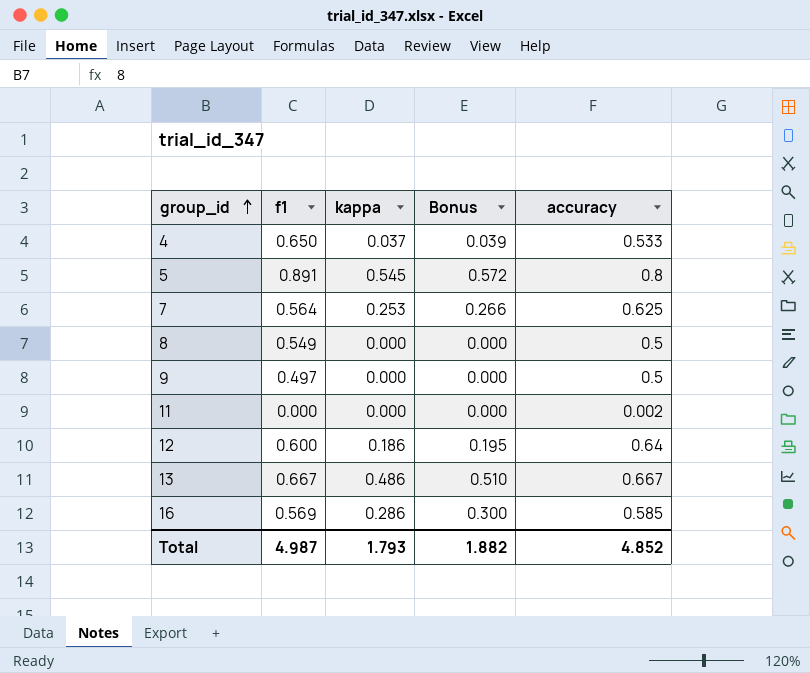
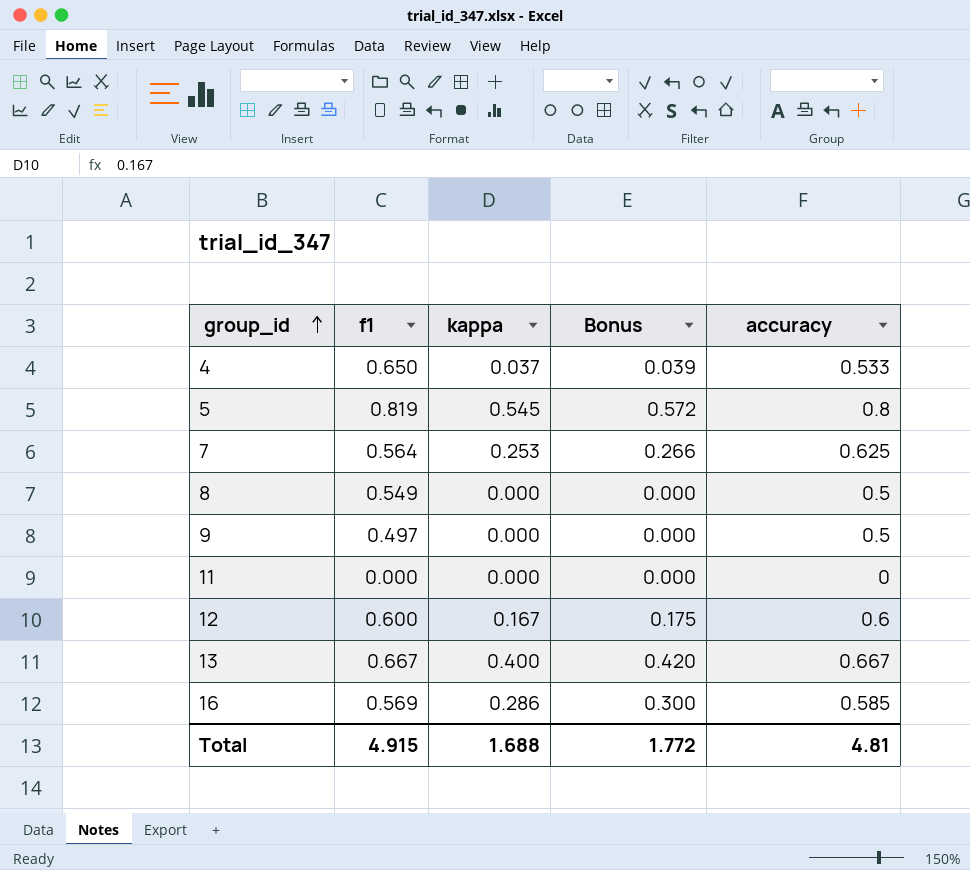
5 | f1: 0.891 -> 0.819
11 | accuracy: 0.002 -> 0
12 | kappa: 0.186 -> 0.167
12 | Bonus: 0.195 -> 0.175
12 | accuracy: 0.64 -> 0.6
13 | kappa: 0.486 -> 0.400
13 | Bonus: 0.510 -> 0.420
Total | f1: 4.987 -> 4.915
Total | kappa: 1.793 -> 1.688
Total | Bonus: 1.882 -> 1.772
Total | accuracy: 4.852 -> 4.81

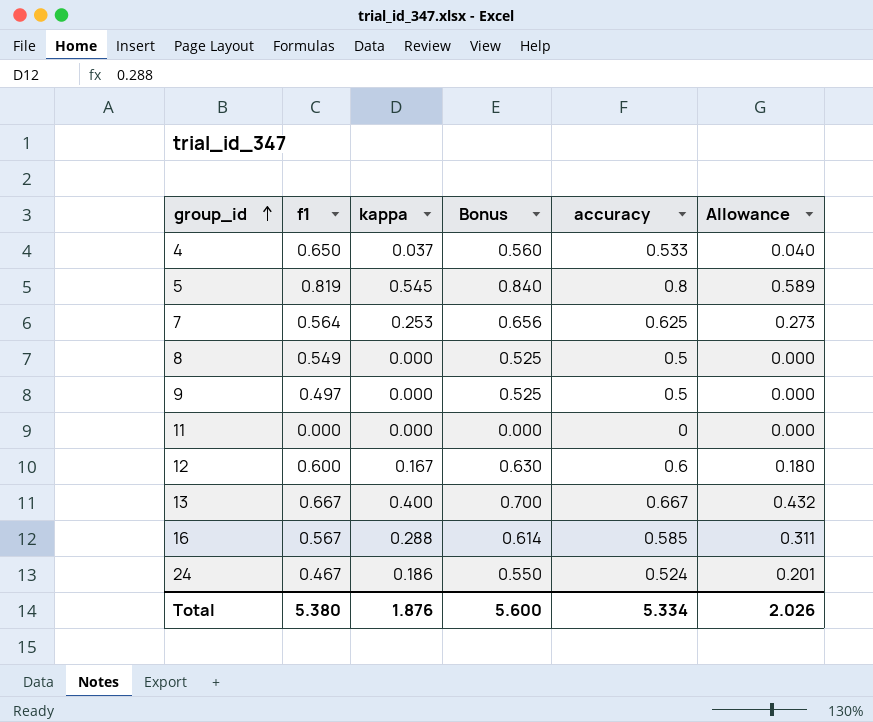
column Bonus | formula: [kappa] * 1.05 -> [accuracy] * 1.05
column Allowance | formula: none -> [kappa] * 1.08
16 | f1: 0.569 -> 0.567
16 | kappa: 0.286 -> 0.288
row 24: none -> 0.467 | 0.186 | 0.550 | 0.524 | 0.201
Total | f1: 4.915 -> 5.380
Total | kappa: 1.688 -> 1.876
Total | Bonus: 1.772 -> 5.600
Total | accuracy: 4.81 -> 5.334

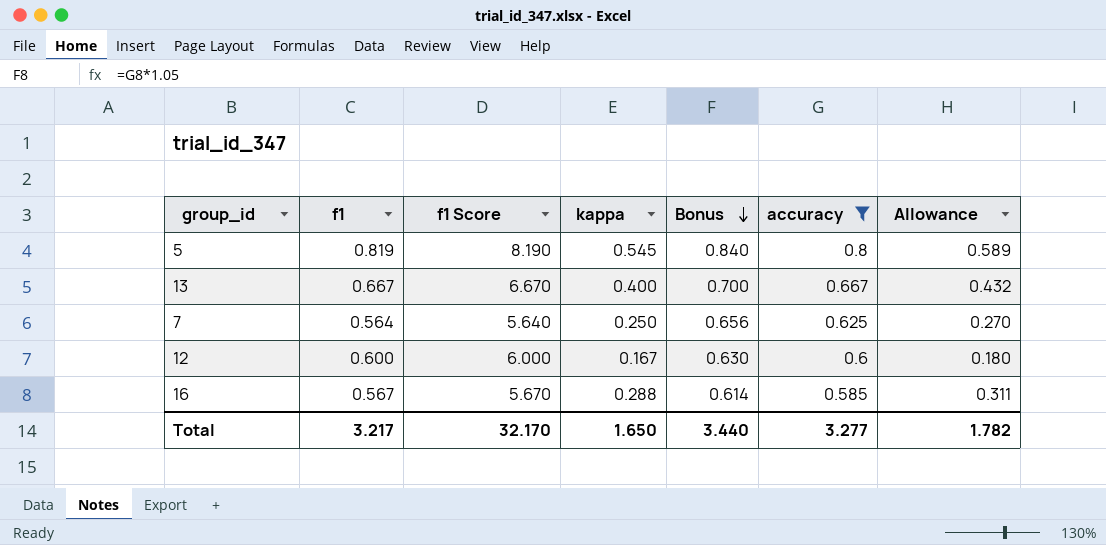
filter: none -> accuracy >= 0.585
row order: group_id ascending -> Bonus descending
column f1 Score | formula: none -> [f1] * 10
7 | kappa: 0.253 -> 0.250
7 | Allowance: 0.273 -> 0.270
Total | f1: 5.380 -> 3.217
Total | kappa: 1.876 -> 1.650
Total | Bonus: 5.600 -> 3.440
Total | accuracy: 5.334 -> 3.277
Total | Allowance: 2.026 -> 1.782

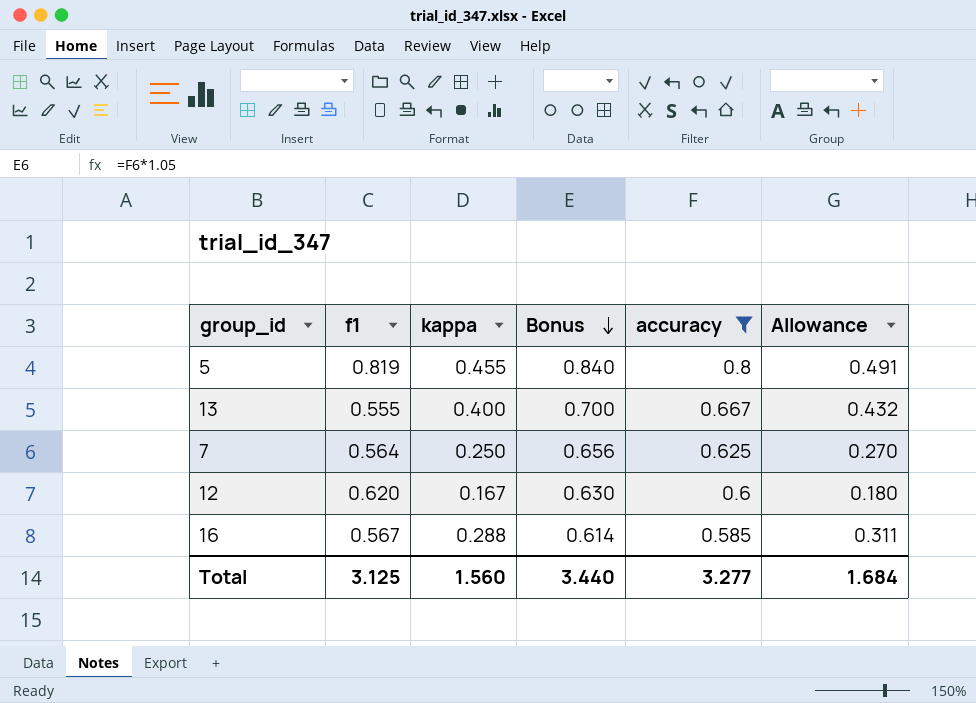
column f1 Score | formula: [f1] * 10 -> none
5 | kappa: 0.545 -> 0.455
5 | Allowance: 0.589 -> 0.491
13 | f1: 0.667 -> 0.555
12 | f1: 0.600 -> 0.620
Total | f1: 3.217 -> 3.125
Total | kappa: 1.650 -> 1.560
Total | Allowance: 1.782 -> 1.684

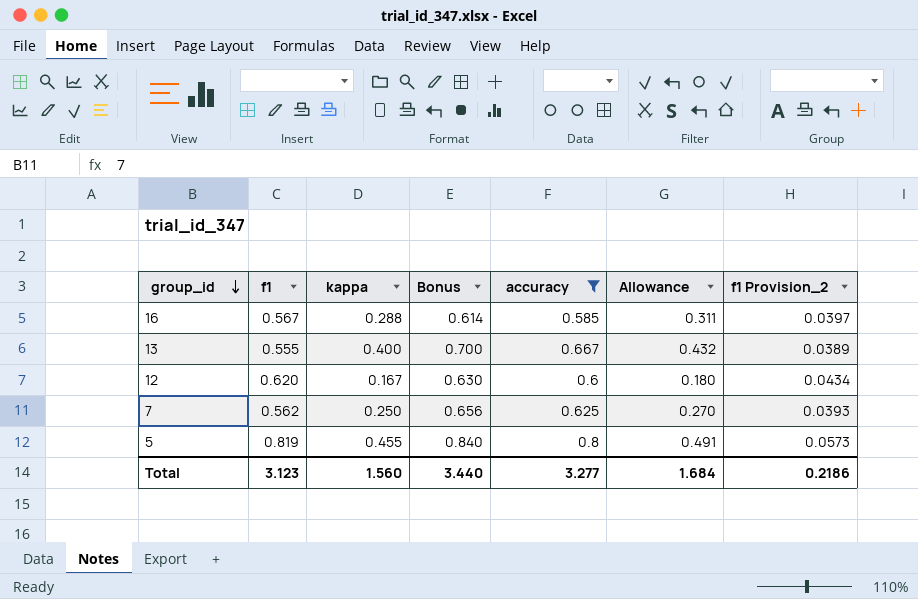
row order: Bonus descending -> group_id descending
column f1 Provision_2 | formula: none -> [f1] * 0.07
7 | f1: 0.564 -> 0.562
Total | f1: 3.125 -> 3.123

